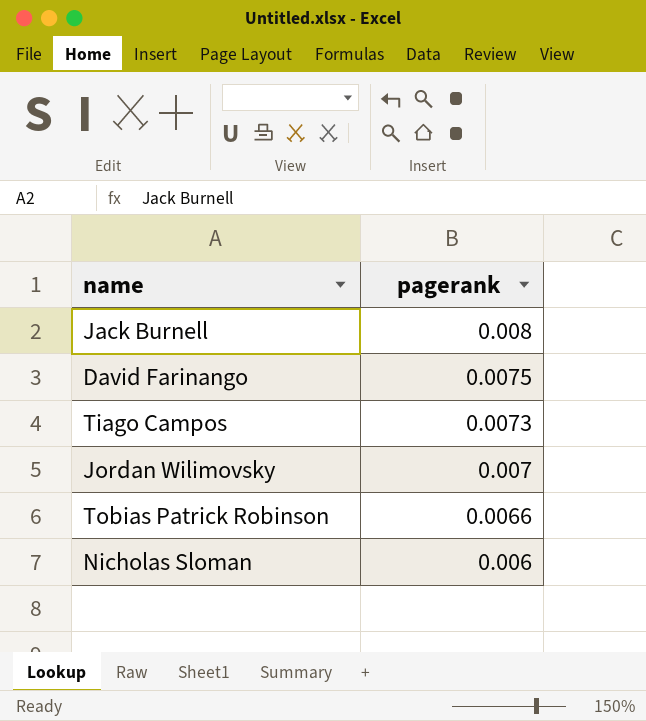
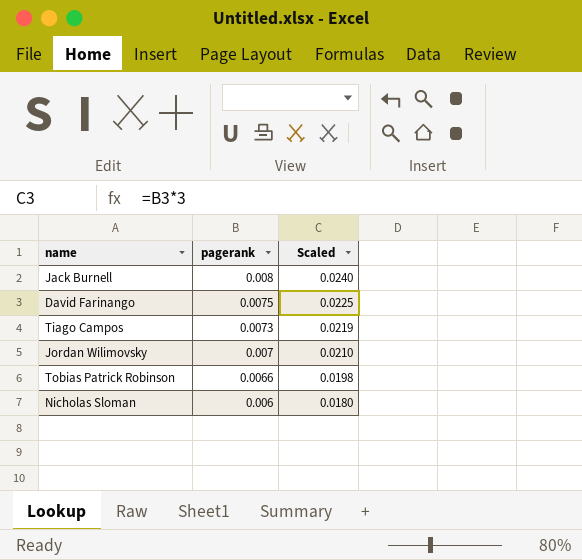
column Scaled | formula: none -> [pagerank] * 3

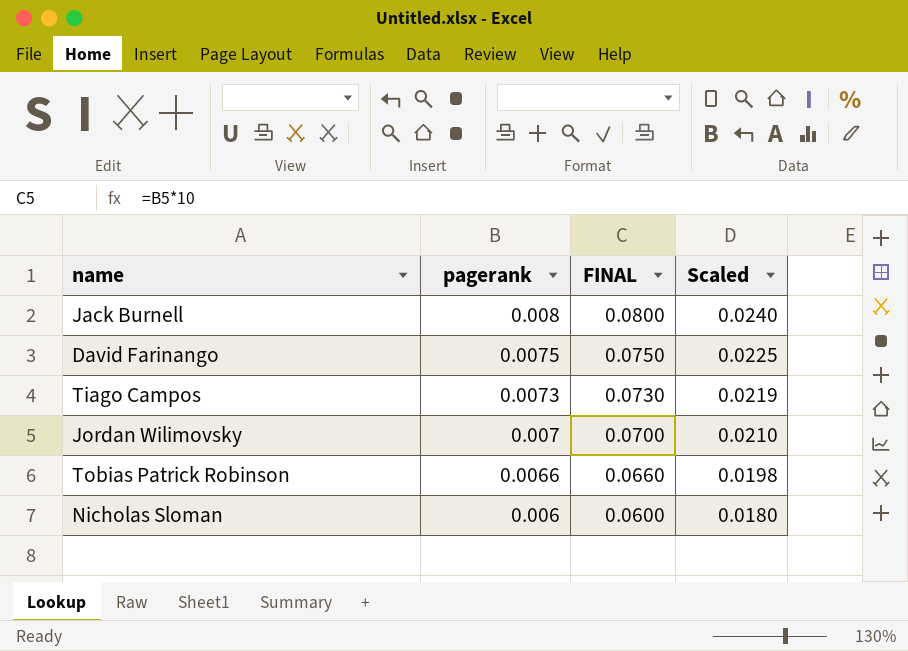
column FINAL | formula: none -> [pagerank] * 10

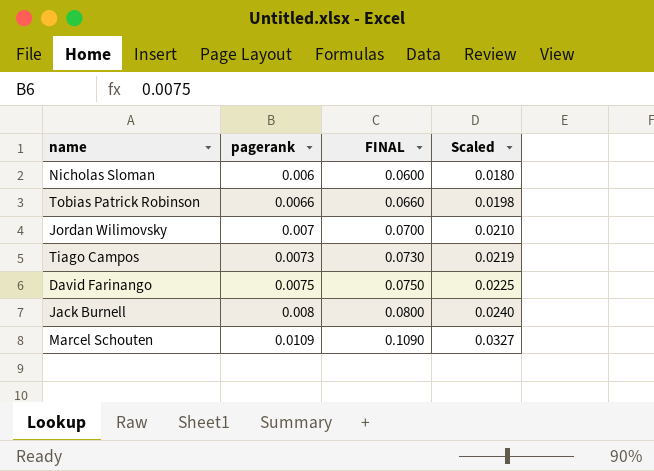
row order: pagerank descending -> pagerank ascending
row Marcel Schouten: none -> 0.0109 | 0.1090 | 0.0327

